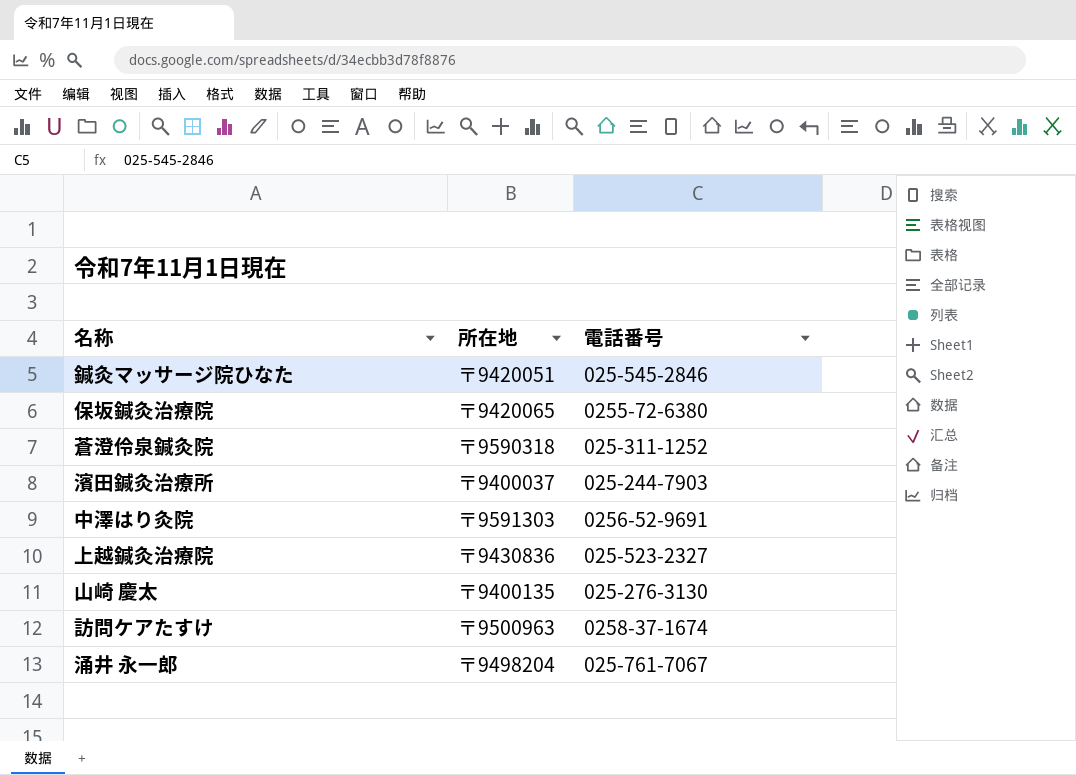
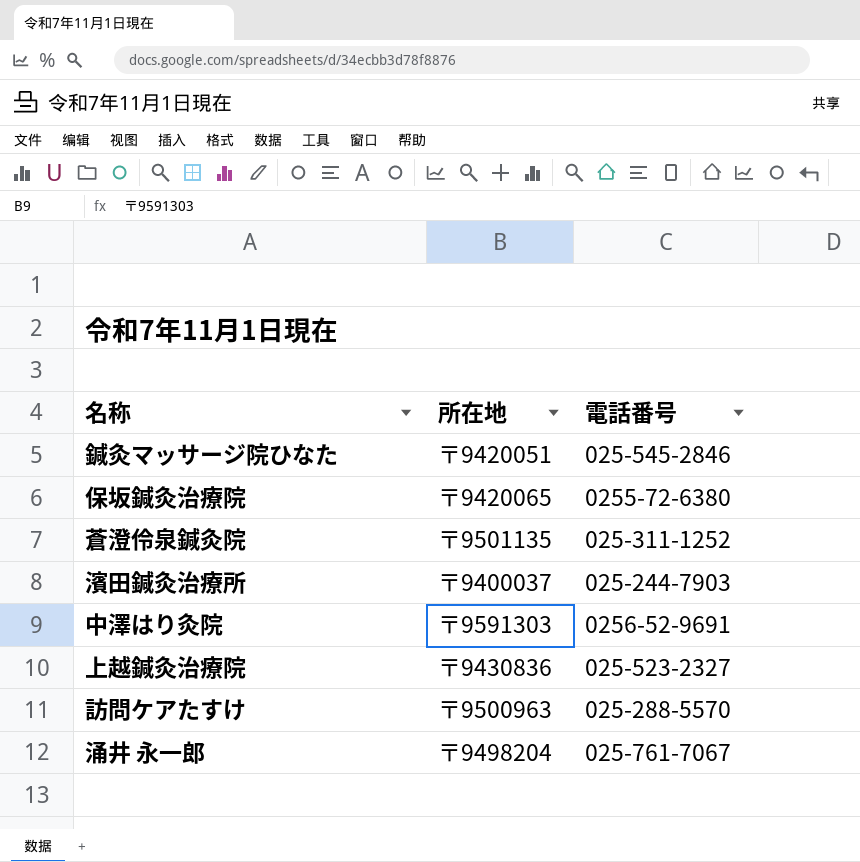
row 山崎 慶太: 〒9400135 | 025-276-3130 -> none
蒼澄伶泉鍼灸院 | 所在地: 〒9590318 -> 〒9501135
訪問ケアたすけ | 電話番号: 0258-37-1674 -> 025-288-5570

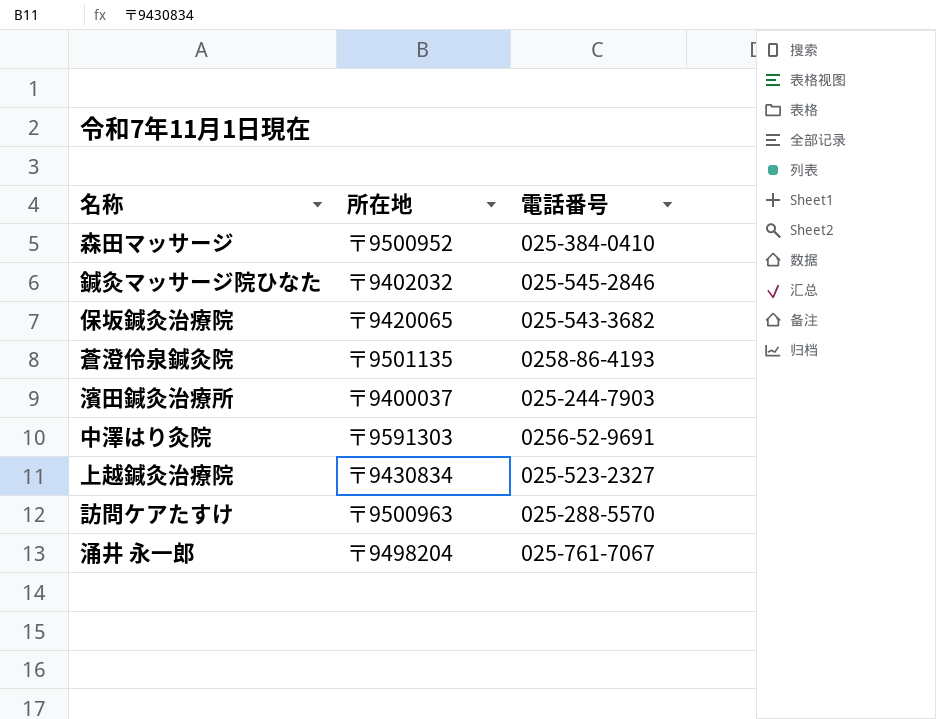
row 森田マッサージ: none -> 〒9500952 | 025-384-0410
鍼灸マッサージ院ひなた | 所在地: 〒9420051 -> 〒9402032
保坂鍼灸治療院 | 電話番号: 0255-72-6380 -> 025-543-3682
蒼澄伶泉鍼灸院 | 電話番号: 025-311-1252 -> 0258-86-4193
上越鍼灸治療院 | 所在地: 〒9430836 -> 〒9430834

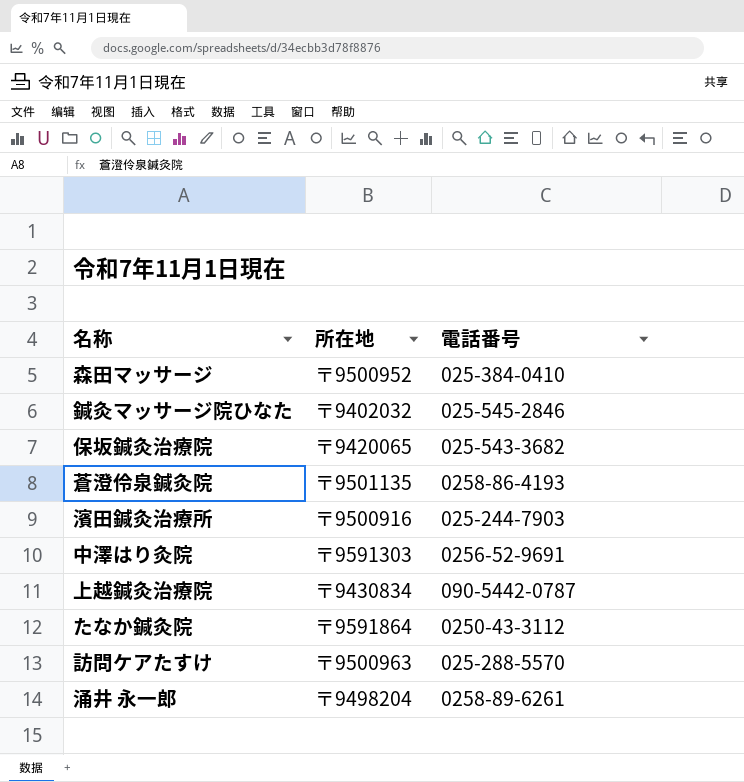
濱田鍼灸治療所 | 所在地: 〒9400037 -> 〒9500916
上越鍼灸治療院 | 電話番号: 025-523-2327 -> 090-5442-0787
row たなか鍼灸院: none -> 〒9591864 | 0250-43-3112
涌井 永一郎 | 電話番号: 025-761-7067 -> 0258-89-6261

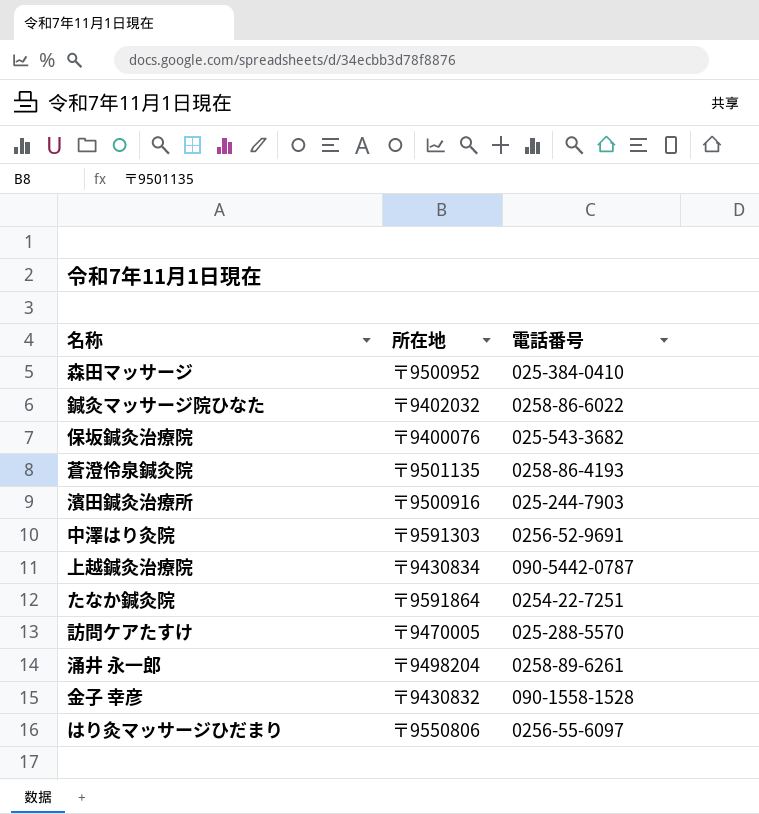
鍼灸マッサージ院ひなた | 電話番号: 025-545-2846 -> 0258-86-6022
保坂鍼灸治療院 | 所在地: 〒9420065 -> 〒9400076
たなか鍼灸院 | 電話番号: 0250-43-3112 -> 0254-22-7251
訪問ケアたすけ | 所在地: 〒9500963 -> 〒9470005
row 金子 幸彦: none -> 〒9430832 | 090-1558-1528
row はり灸マッサージひだまり: none -> 〒9550806 | 0256-55-6097

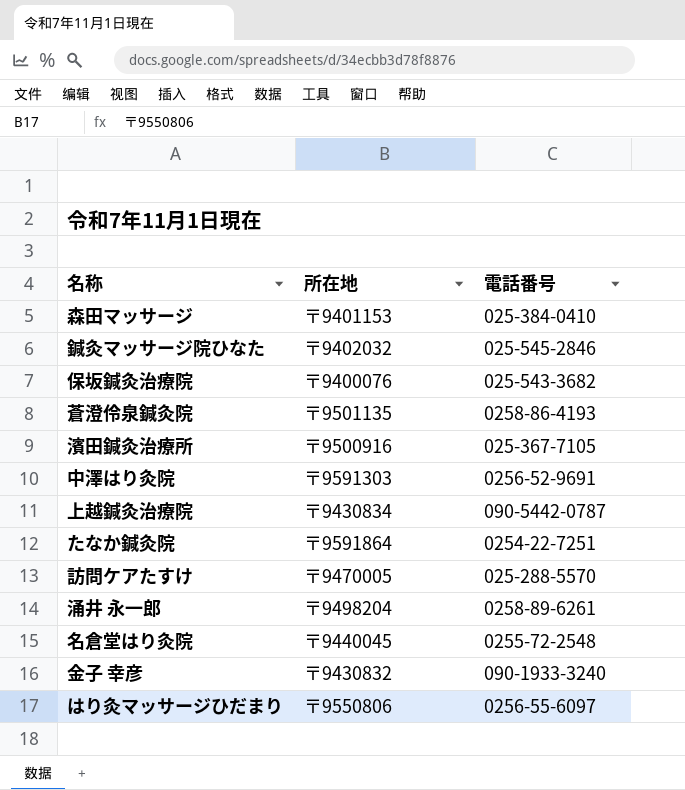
森田マッサージ | 所在地: 〒9500952 -> 〒9401153
鍼灸マッサージ院ひなた | 電話番号: 0258-86-6022 -> 025-545-2846
濱田鍼灸治療所 | 電話番号: 025-244-7903 -> 025-367-7105
row 名倉堂はり灸院: none -> 〒9440045 | 0255-72-2548
金子 幸彦 | 電話番号: 090-1558-1528 -> 090-1933-3240

